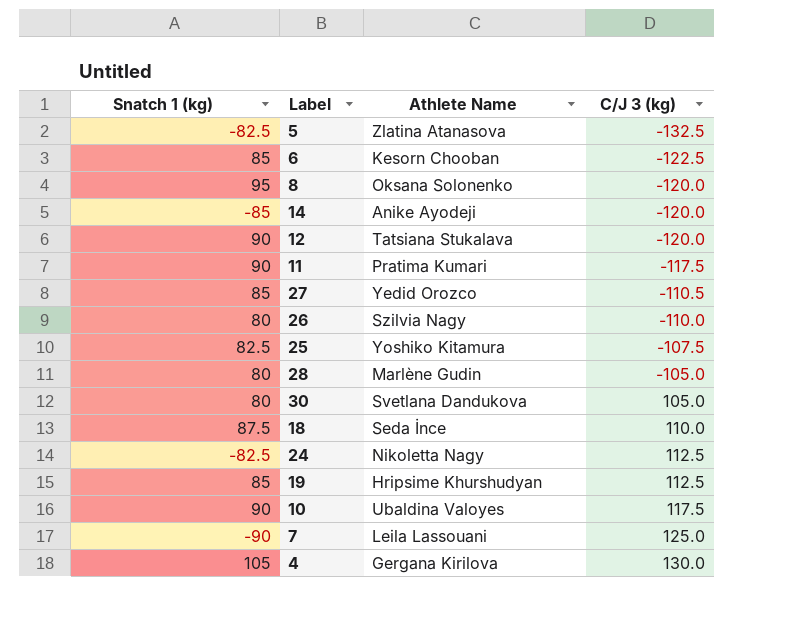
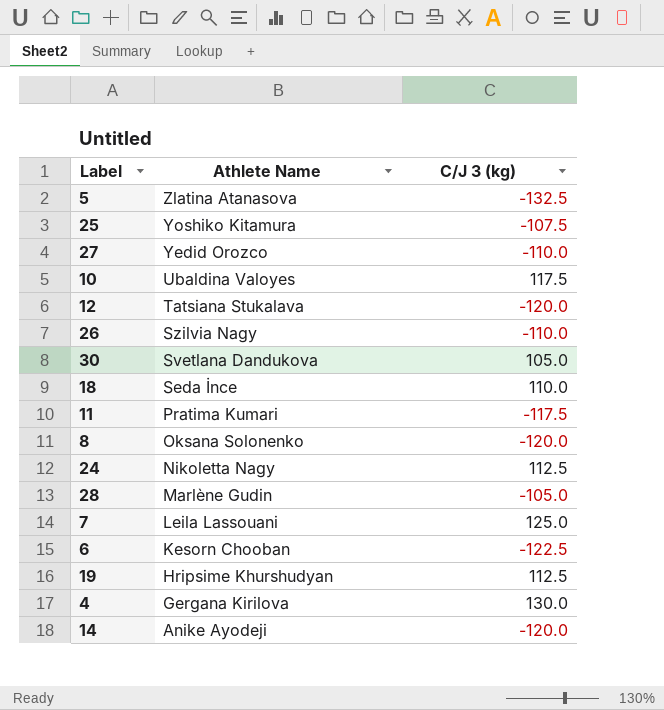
row order: C/J 3 (kg) ascending -> Athlete Name descending
column Snatch 1 (kg) | position: 1 -> none
27 | C/J 3 (kg): -110.5 -> -110.0

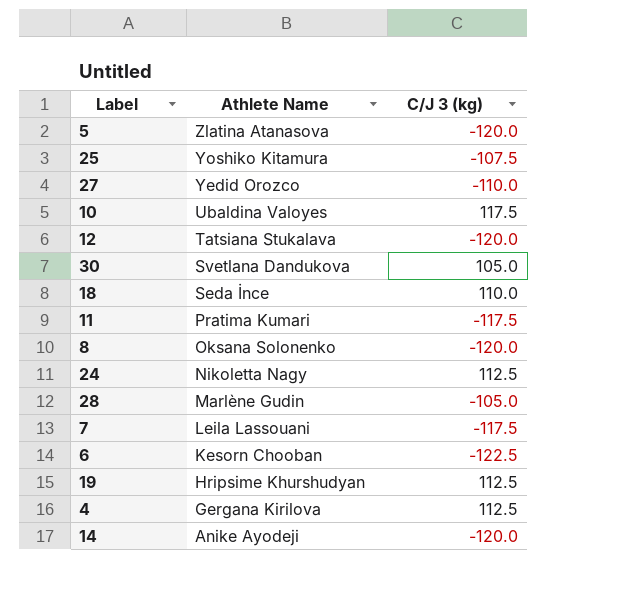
row 26: Szilvia Nagy | -110.0 -> none
5 | C/J 3 (kg): -132.5 -> -120.0
7 | C/J 3 (kg): 125.0 -> -117.5
4 | C/J 3 (kg): 130.0 -> 112.5

